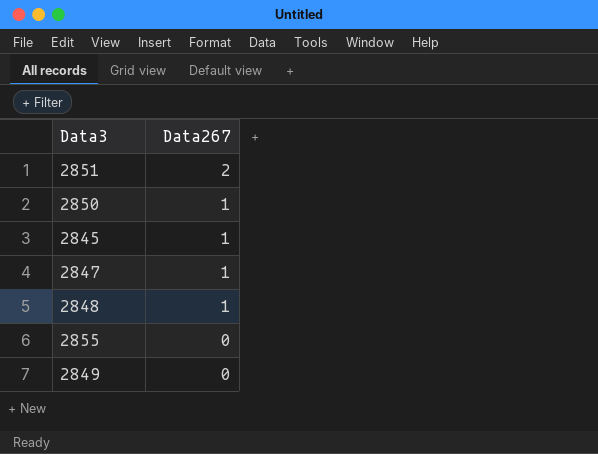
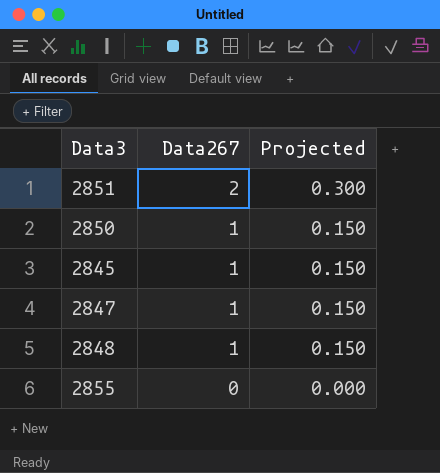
column Projected | formula: none -> [Data267] * 0.15
row 2849: 0 -> none

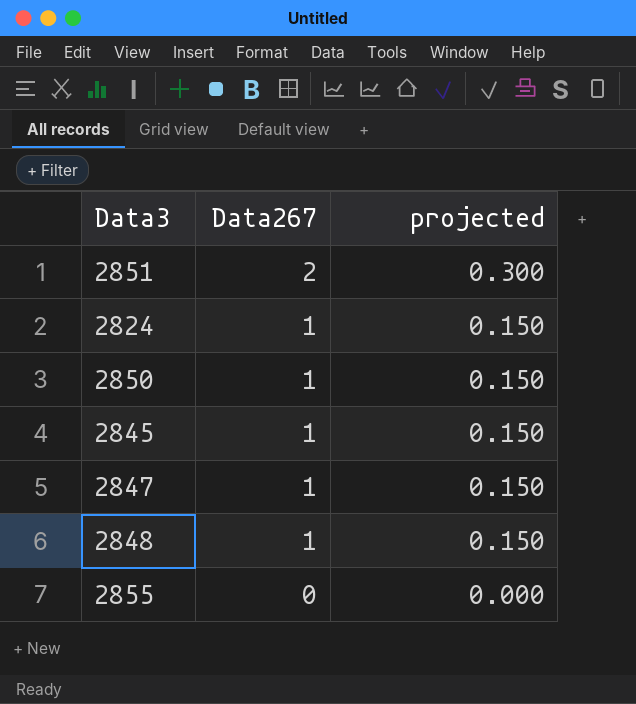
column name: Projected -> projected
row 2824: none -> 1 | 0.150

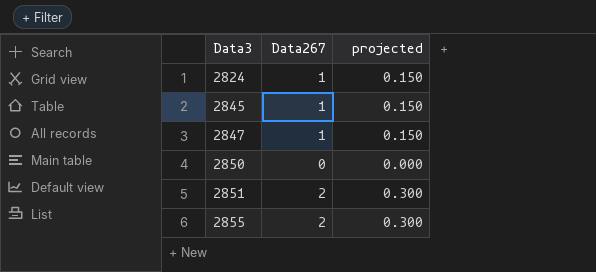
row order: Data267 descending -> Data3 ascending
row 2848: 1 | 0.150 -> none
2850 | Data267: 1 -> 0
2850 | projected: 0.150 -> 0.000
2855 | Data267: 0 -> 2
2855 | projected: 0.000 -> 0.300

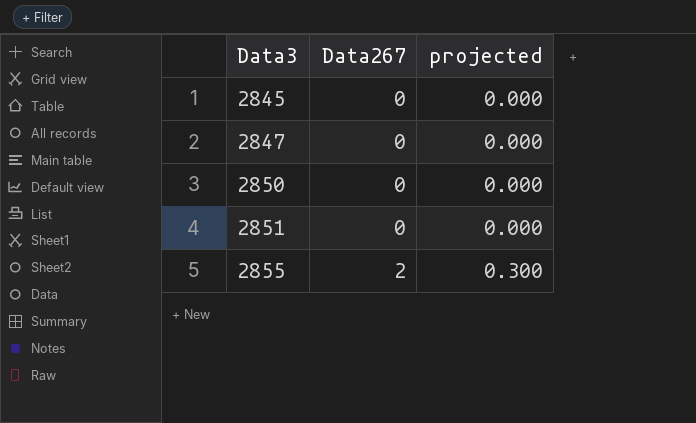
row 2824: 1 | 0.150 -> none
2845 | Data267: 1 -> 0
2845 | projected: 0.150 -> 0.000
2847 | Data267: 1 -> 0
2847 | projected: 0.150 -> 0.000
2851 | Data267: 2 -> 0
2851 | projected: 0.300 -> 0.000

